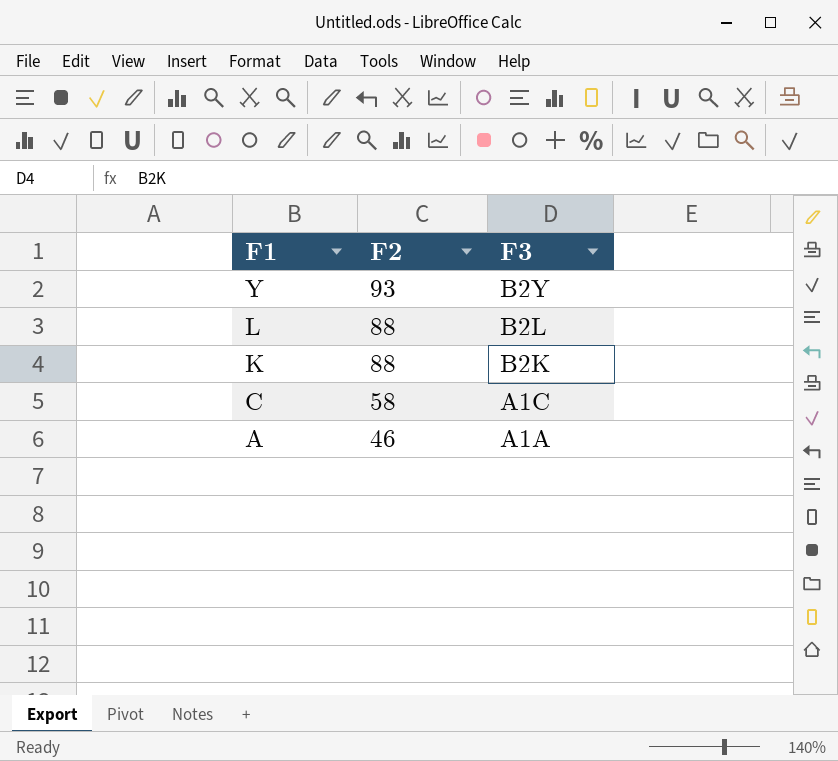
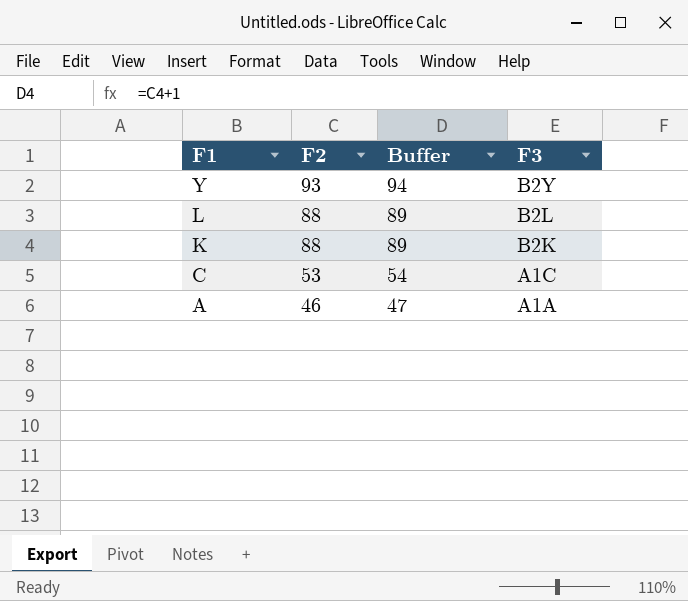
column Buffer | formula: none -> [F2] + 1
C | F2: 58 -> 53

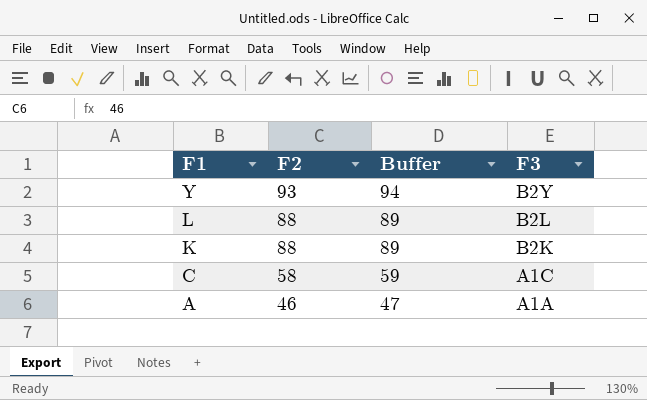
C | F2: 53 -> 58
C | Buffer: 54 -> 59

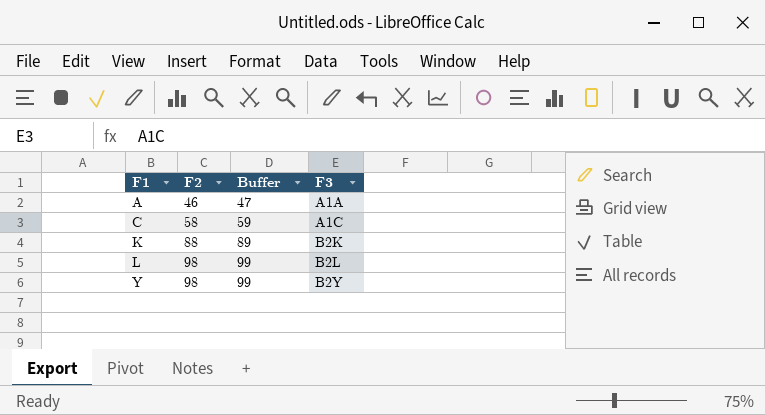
row order: F1 descending -> F1 ascending
L | F2: 88 -> 98
L | Buffer: 89 -> 99
Y | F2: 93 -> 98
Y | Buffer: 94 -> 99

